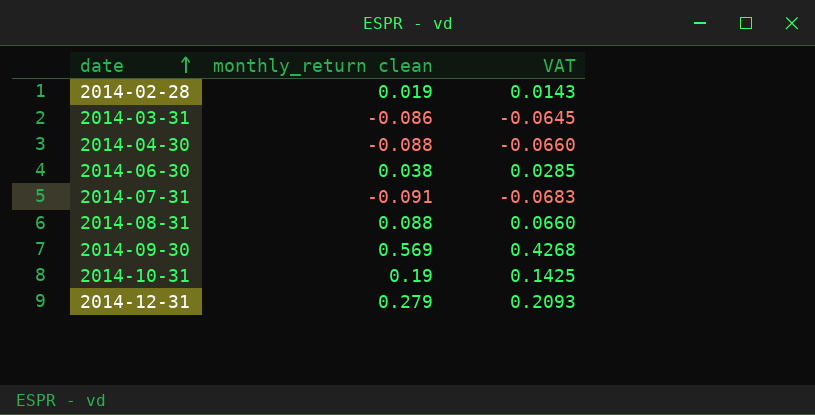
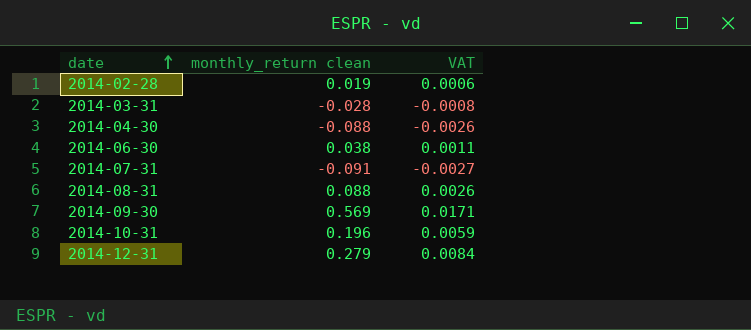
column VAT | formula: [monthly_return clean] * 0.75 -> [monthly_return clean] * 0.03
2014-03-31 | monthly_return clean: -0.086 -> -0.028
2014-10-31 | monthly_return clean: 0.19 -> 0.196

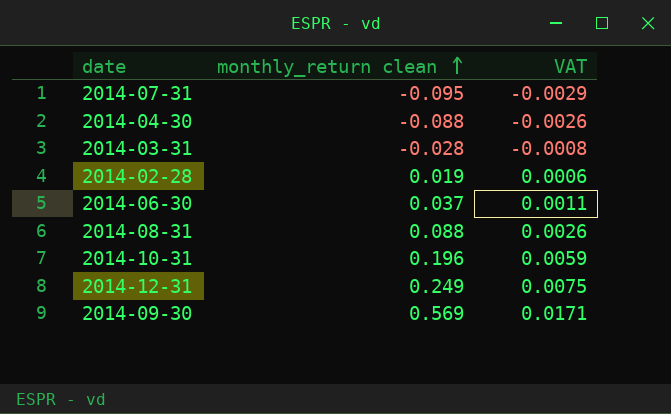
row order: date ascending -> monthly_return clean ascending
2014-07-31 | monthly_return clean: -0.091 -> -0.095
2014-07-31 | VAT: -0.0027 -> -0.0029
2014-06-30 | monthly_return clean: 0.038 -> 0.037
2014-12-31 | monthly_return clean: 0.279 -> 0.249
2014-12-31 | VAT: 0.0084 -> 0.0075

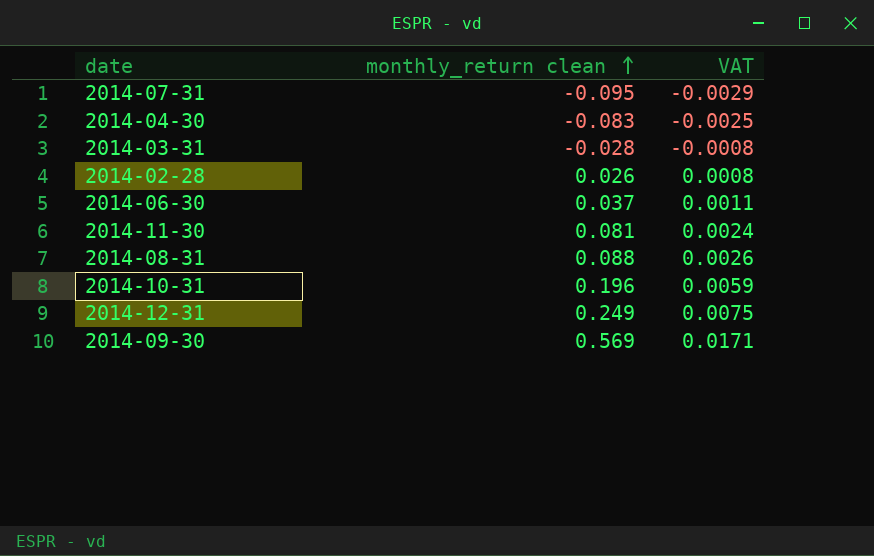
2014-04-30 | monthly_return clean: -0.088 -> -0.083
2014-04-30 | VAT: -0.0026 -> -0.0025
2014-02-28 | monthly_return clean: 0.019 -> 0.026
2014-02-28 | VAT: 0.0006 -> 0.0008
row 2014-11-30: none -> 0.081 | 0.0024

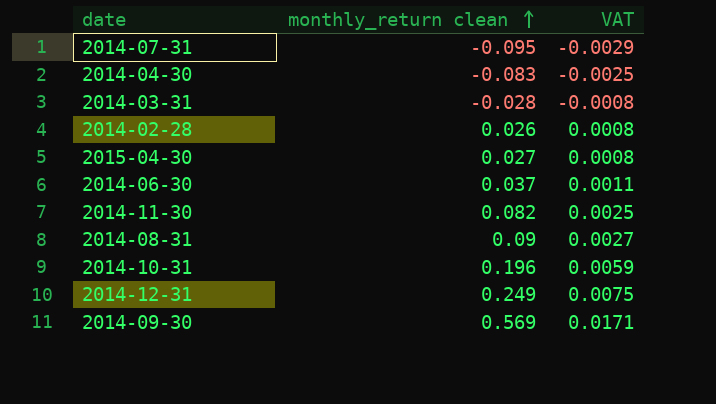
row 2015-04-30: none -> 0.027 | 0.0008
2014-11-30 | monthly_return clean: 0.081 -> 0.082
2014-11-30 | VAT: 0.0024 -> 0.0025
2014-08-31 | monthly_return clean: 0.088 -> 0.09
2014-08-31 | VAT: 0.0026 -> 0.0027

